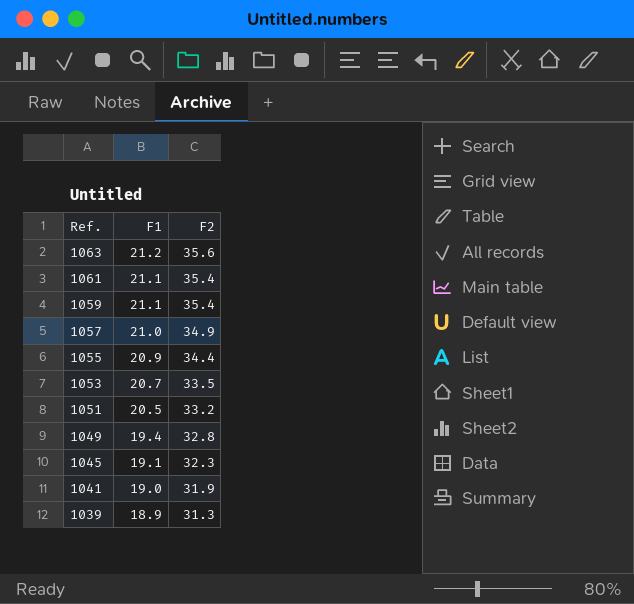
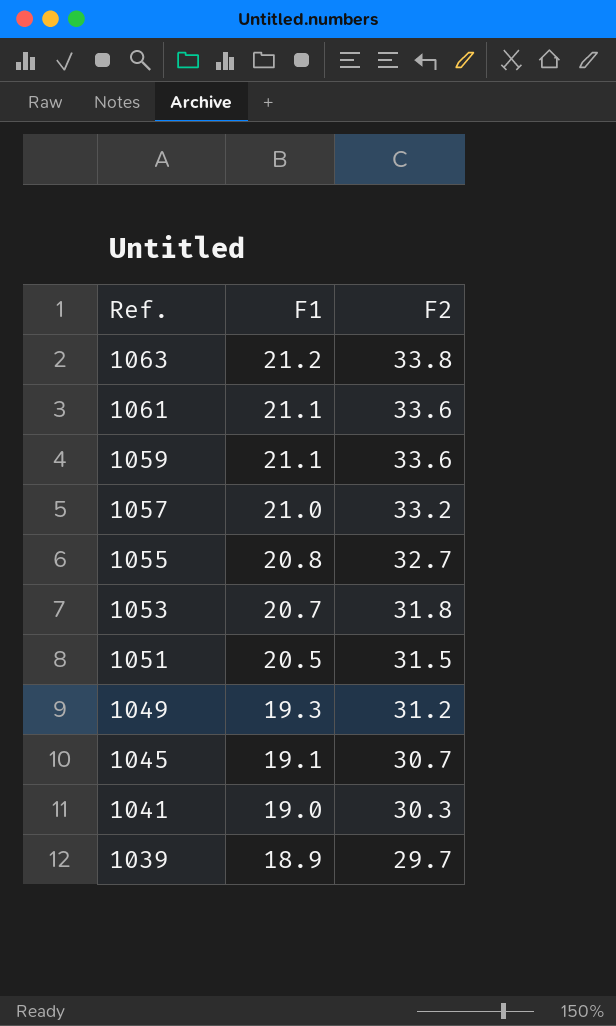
1063 | F2: 35.6 -> 33.8
1061 | F2: 35.4 -> 33.6
1059 | F2: 35.4 -> 33.6
1057 | F2: 34.9 -> 33.2
1055 | F1: 20.9 -> 20.8
1055 | F2: 34.4 -> 32.7
1053 | F2: 33.5 -> 31.8
1051 | F2: 33.2 -> 31.5
1049 | F1: 19.4 -> 19.3
1049 | F2: 32.8 -> 31.2
1045 | F2: 32.3 -> 30.7
1041 | F2: 31.9 -> 30.3
1039 | F2: 31.3 -> 29.7

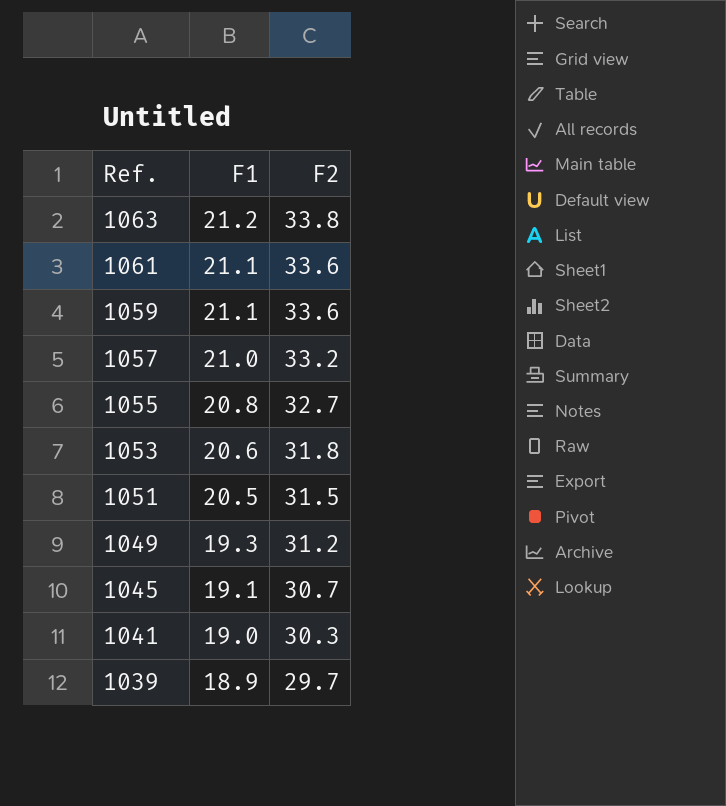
1053 | F1: 20.7 -> 20.6

